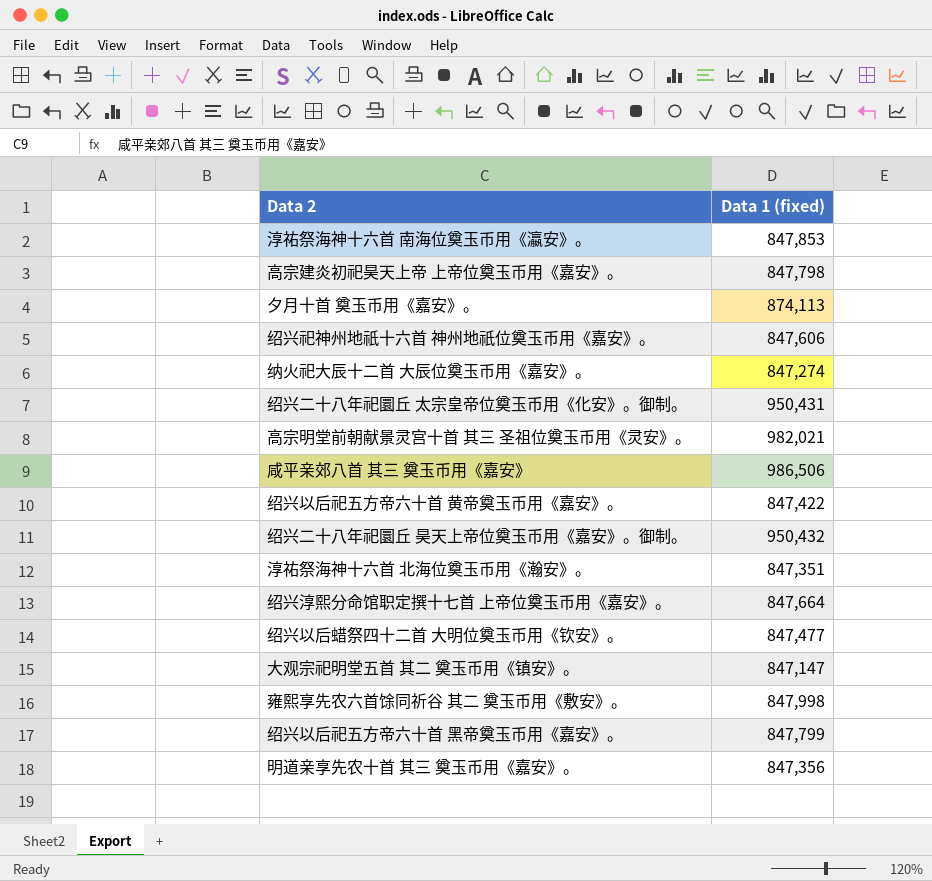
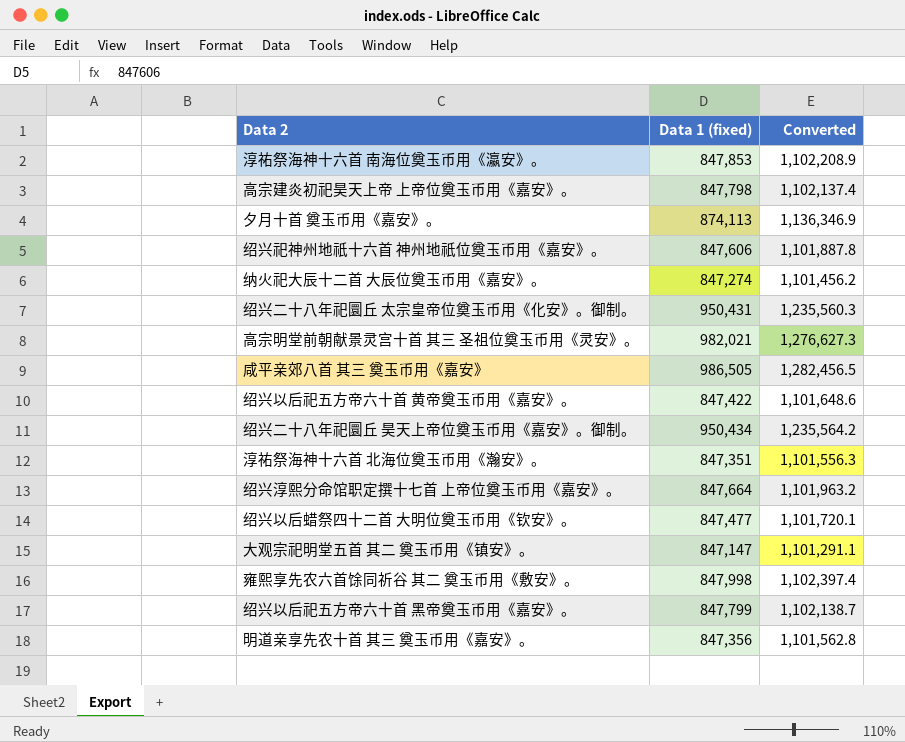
column Converted | formula: none -> [Data 1 (fixed)] * 1.3
咸平亲郊八首 其三 奠玉币用《嘉安》 | Data 1 (fixed): 986,506 -> 986,505
绍兴二十八年祀圜丘 昊天上帝位奠玉币用《嘉安》。御制。 | Data 1 (fixed): 950,432 -> 950,434

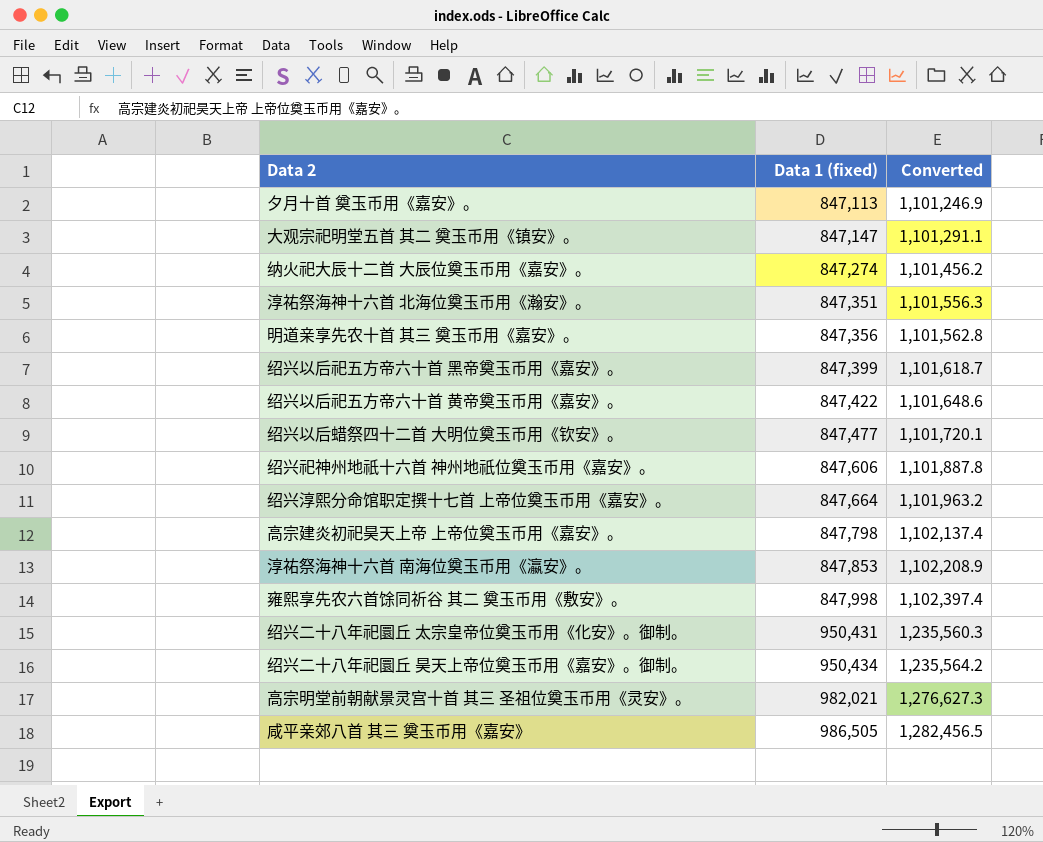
row order: none -> Data 1 (fixed) ascending
夕月十首 奠玉币用《嘉安》。 | Data 1 (fixed): 874,113 -> 847,113
夕月十首 奠玉币用《嘉安》。 | Converted: 1,136,346.9 -> 1,101,246.9
绍兴以后祀五方帝六十首 黑帝奠玉币用《嘉安》。 | Data 1 (fixed): 847,799 -> 847,399
绍兴以后祀五方帝六十首 黑帝奠玉币用《嘉安》。 | Converted: 1,102,138.7 -> 1,101,618.7

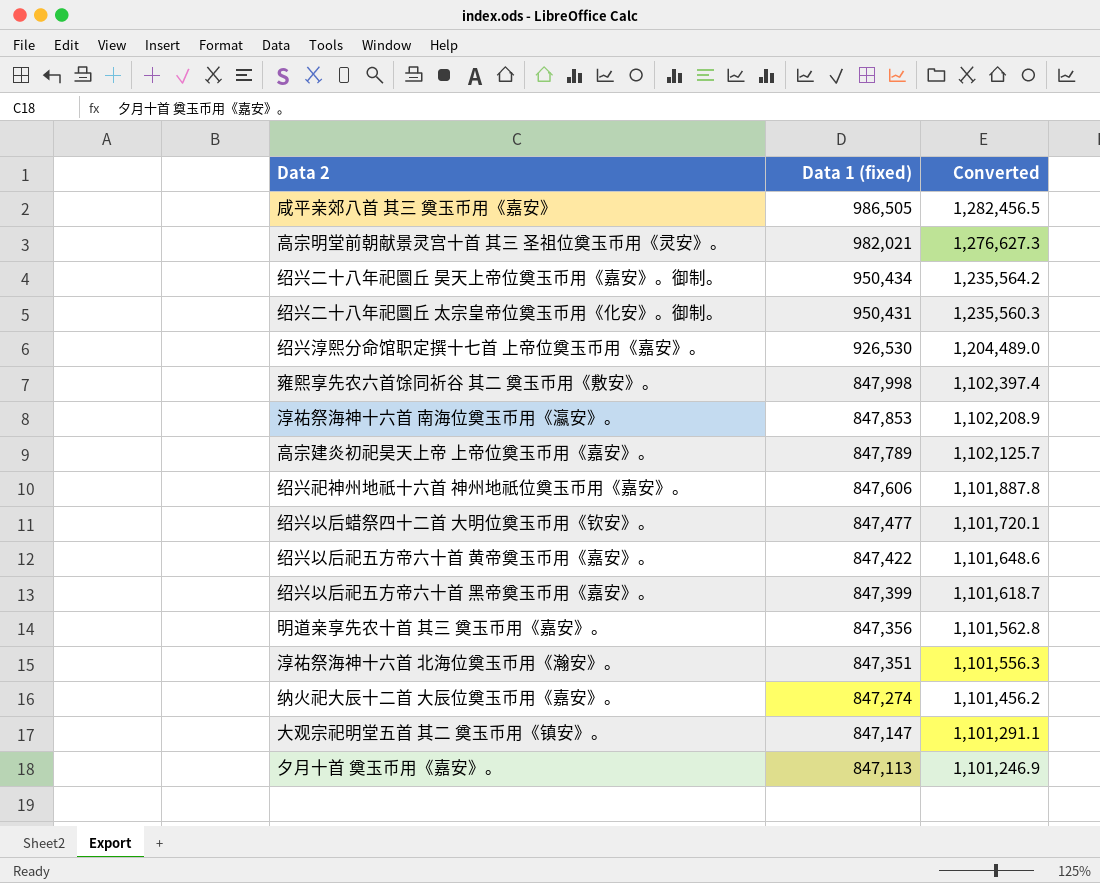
row order: Data 1 (fixed) ascending -> Data 1 (fixed) descending
绍兴淳熙分命馆职定撰十七首 上帝位奠玉币用《嘉安》。 | Data 1 (fixed): 847,664 -> 926,530
绍兴淳熙分命馆职定撰十七首 上帝位奠玉币用《嘉安》。 | Converted: 1,101,963.2 -> 1,204,489.0
高宗建炎初祀昊天上帝 上帝位奠玉币用《嘉安》。 | Data 1 (fixed): 847,798 -> 847,789
高宗建炎初祀昊天上帝 上帝位奠玉币用《嘉安》。 | Converted: 1,102,137.4 -> 1,102,125.7

